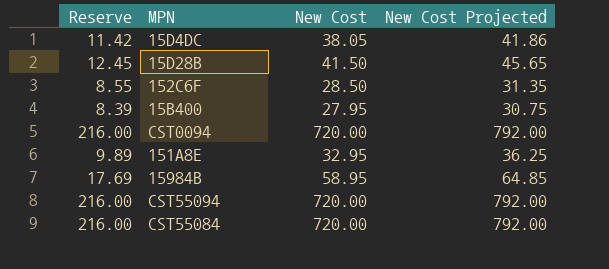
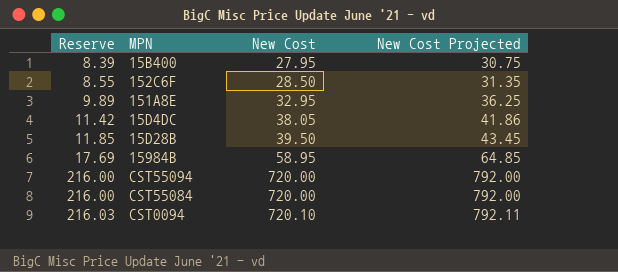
row order: none -> Reserve ascending
15D28B | Reserve: 12.45 -> 11.85
15D28B | New Cost: 41.50 -> 39.50
15D28B | New Cost Projected: 45.65 -> 43.45
CST0094 | Reserve: 216.00 -> 216.03
CST0094 | New Cost: 720.00 -> 720.10
CST0094 | New Cost Projected: 792.00 -> 792.11

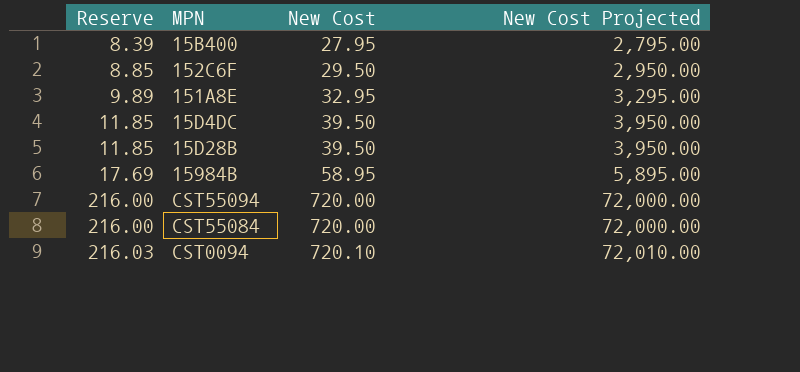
column New Cost Projected | formula: [New Cost] * 1.1 -> [New Cost] * 100
152C6F | Reserve: 8.55 -> 8.85
152C6F | New Cost: 28.50 -> 29.50
15D4DC | Reserve: 11.42 -> 11.85
15D4DC | New Cost: 38.05 -> 39.50

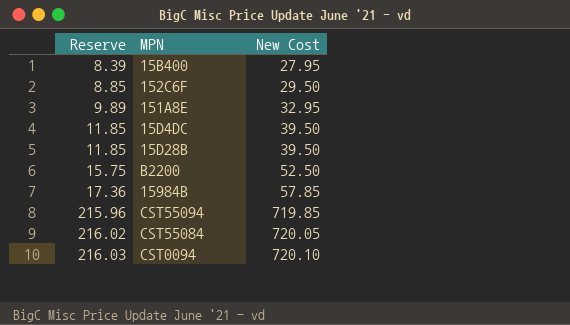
column New Cost Projected | formula: [New Cost] * 100 -> none
row B2200: none -> 15.75 | 52.50
15984B | Reserve: 17.69 -> 17.36
15984B | New Cost: 58.95 -> 57.85
CST55094 | Reserve: 216.00 -> 215.96
CST55094 | New Cost: 720.00 -> 719.85
CST55084 | Reserve: 216.00 -> 216.02
CST55084 | New Cost: 720.00 -> 720.05

